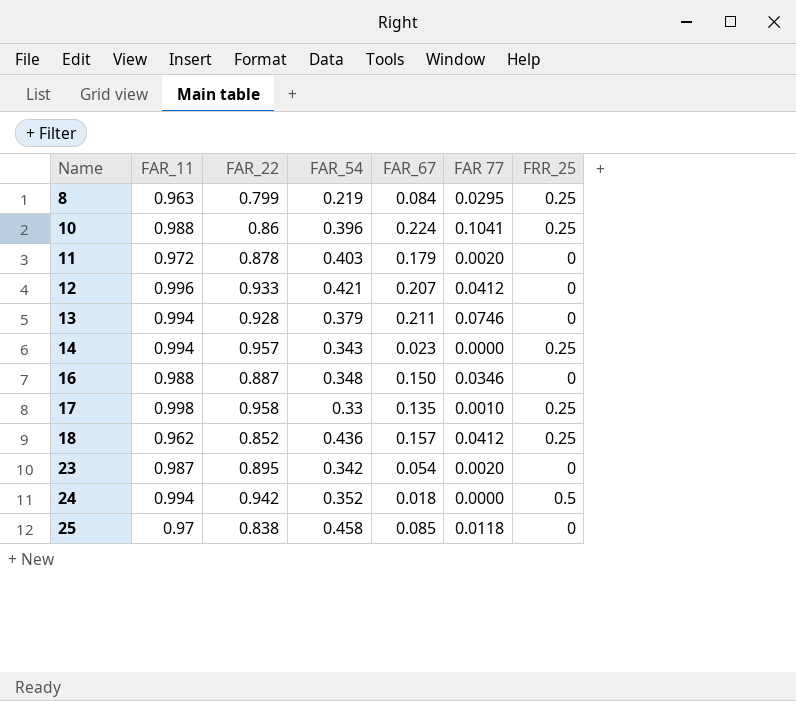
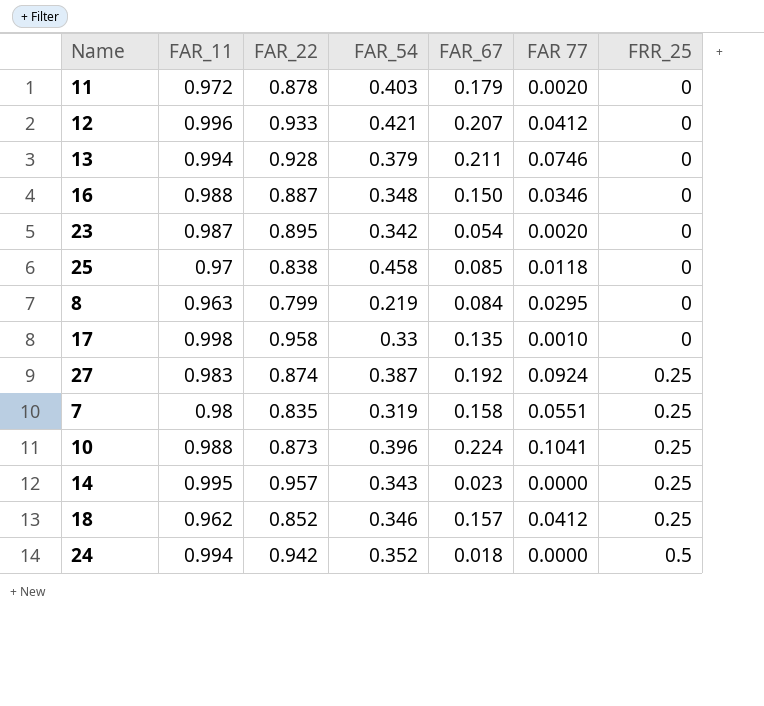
row order: Name ascending -> FRR_25 ascending
8 | FRR_25: 0.25 -> 0
17 | FRR_25: 0.25 -> 0
row 27: none -> 0.983 | 0.874 | 0.387 | 0.192 | 0.0924 | 0.25
row 7: none -> 0.98 | 0.835 | 0.319 | 0.158 | 0.0551 | 0.25
10 | FAR_22: 0.86 -> 0.873
14 | FAR_11: 0.994 -> 0.995
18 | FAR_54: 0.436 -> 0.346

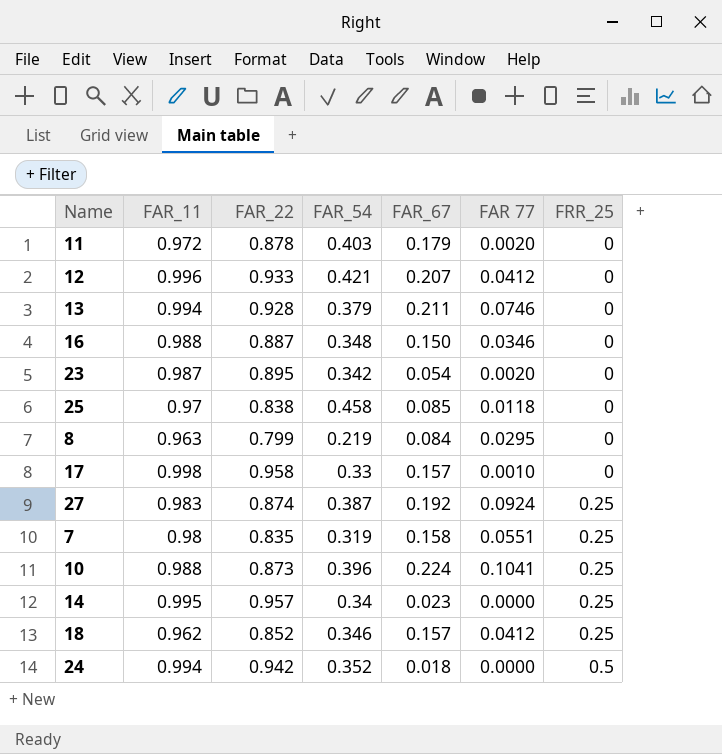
17 | FAR_67: 0.135 -> 0.157
14 | FAR_54: 0.343 -> 0.34

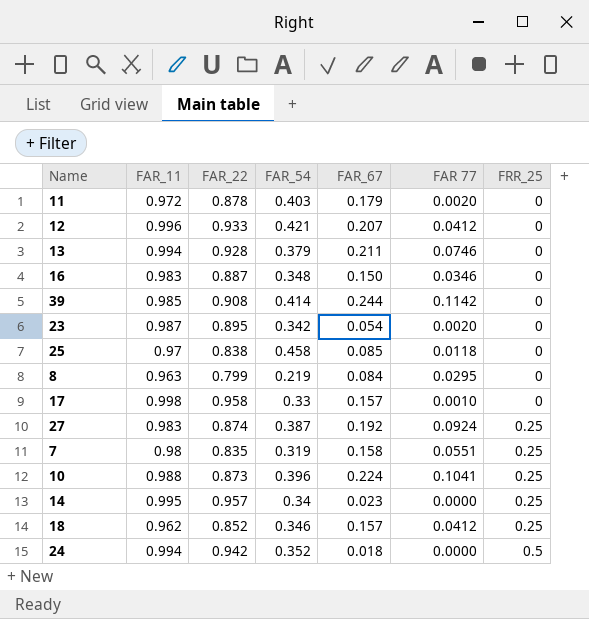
16 | FAR_11: 0.988 -> 0.983
row 39: none -> 0.985 | 0.908 | 0.414 | 0.244 | 0.1142 | 0

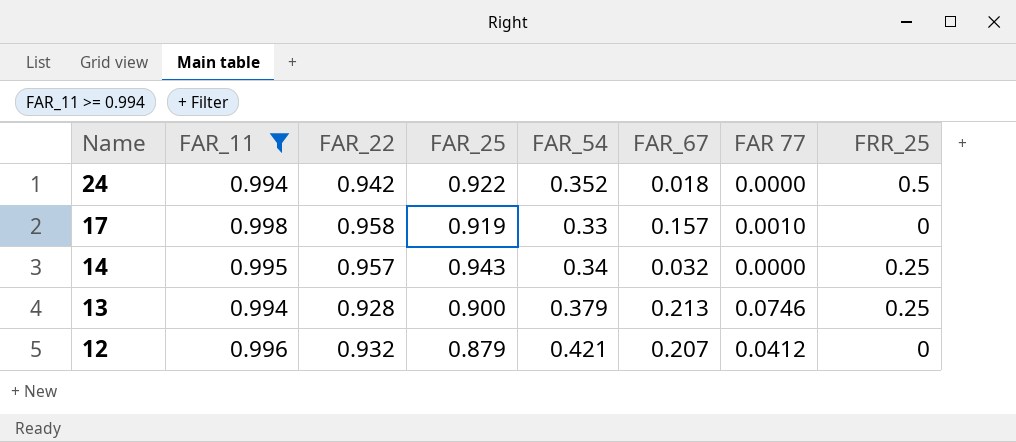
filter: none -> FAR_11 >= 0.994
row order: FRR_25 ascending -> Name descending
column FAR_25 | position: none -> 4
14 | FAR_67: 0.023 -> 0.032
13 | FAR_67: 0.211 -> 0.213
13 | FRR_25: 0 -> 0.25
12 | FAR_22: 0.933 -> 0.932

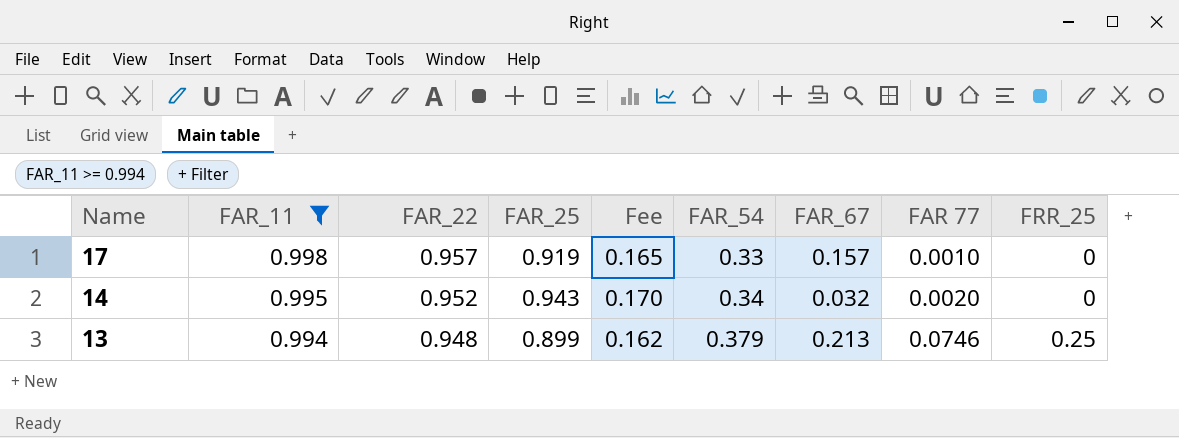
column Fee | formula: none -> [FAR_25] * 0.18
row 24: 0.994 | 0.942 | 0.922 | 0.352 | 0.018 | 0.0000 | 0.5 -> none
row 12: 0.996 | 0.932 | 0.879 | 0.421 | 0.207 | 0.0412 | 0 -> none
17 | FAR_22: 0.958 -> 0.957
14 | FAR_22: 0.957 -> 0.952
14 | FAR 77: 0.0000 -> 0.0020
14 | FRR_25: 0.25 -> 0
13 | FAR_22: 0.928 -> 0.948
13 | FAR_25: 0.900 -> 0.899

